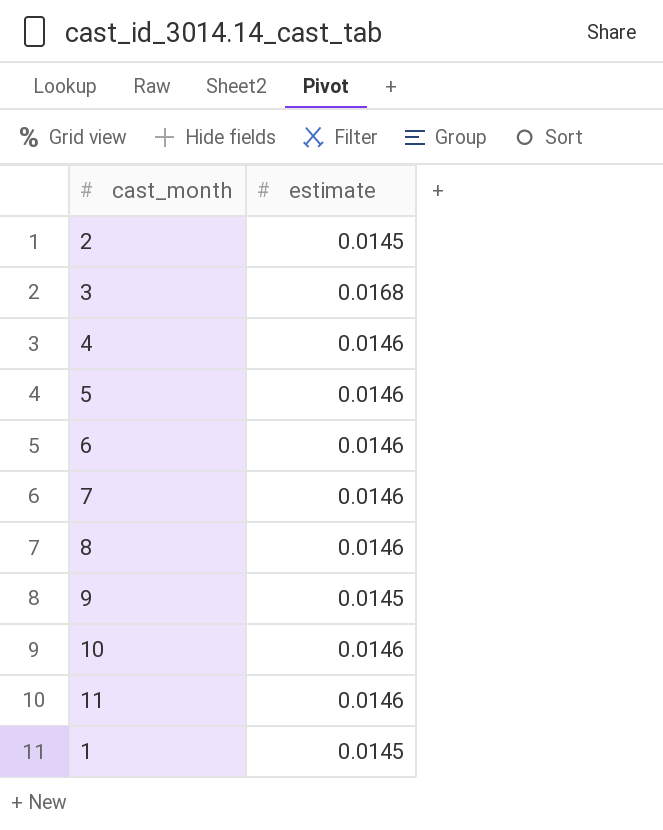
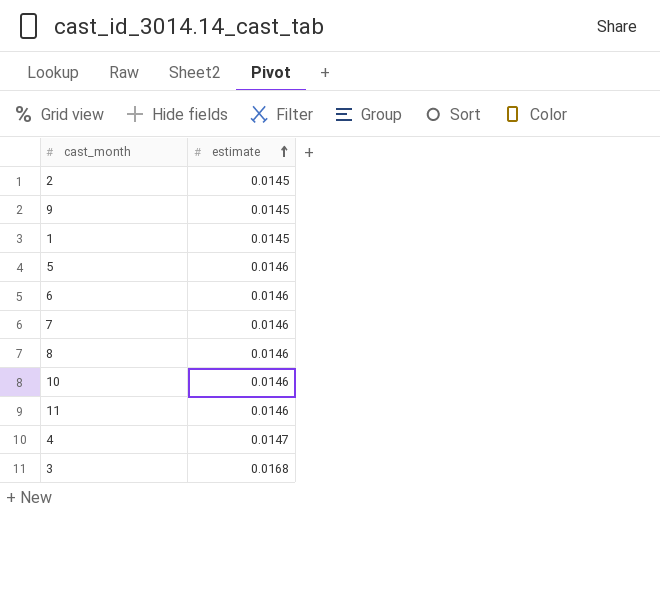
row order: none -> estimate ascending
4 | estimate: 0.0146 -> 0.0147

